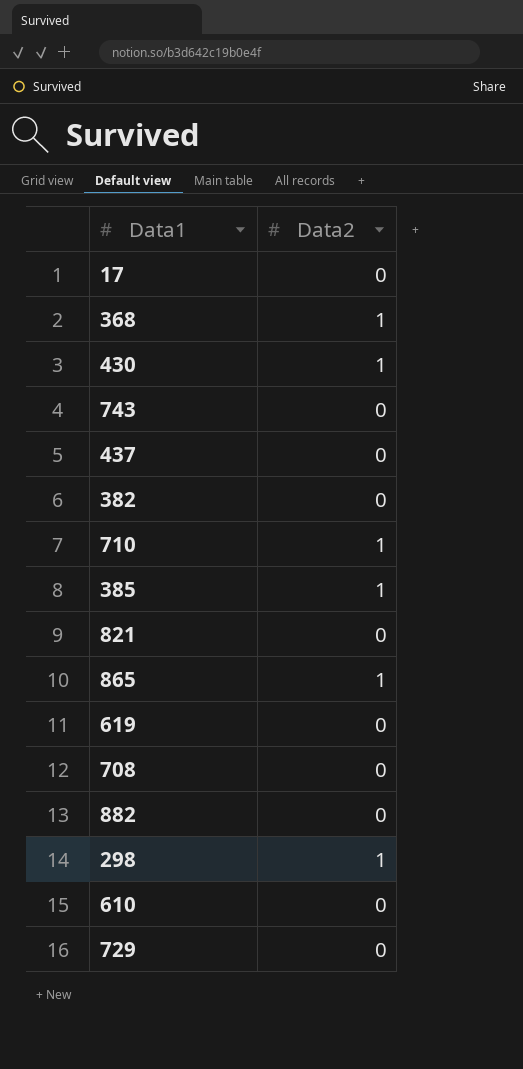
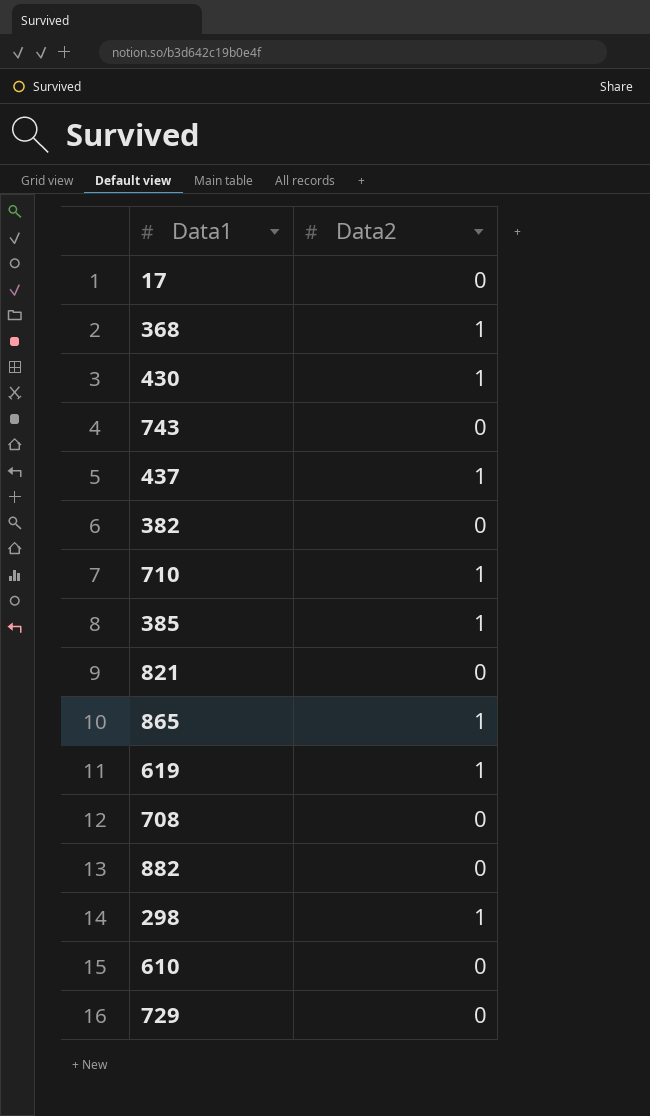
437 | Data2: 0 -> 1
619 | Data2: 0 -> 1

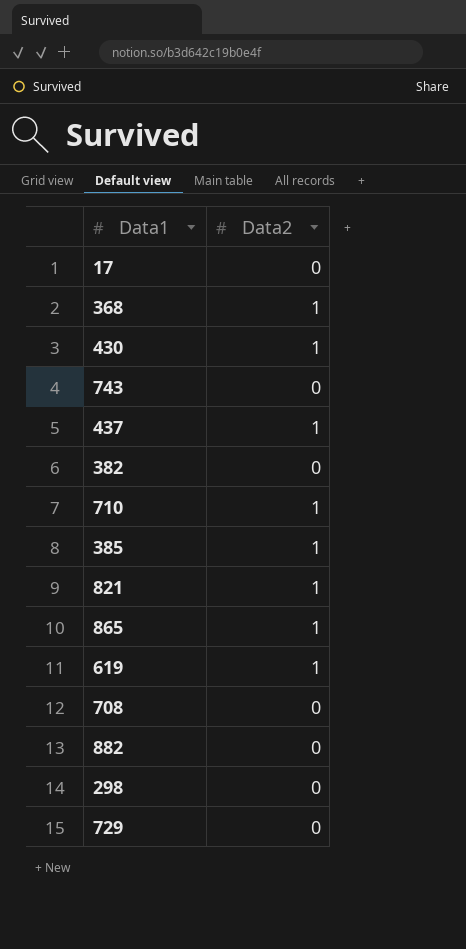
row 610: 0 -> none
821 | Data2: 0 -> 1
298 | Data2: 1 -> 0

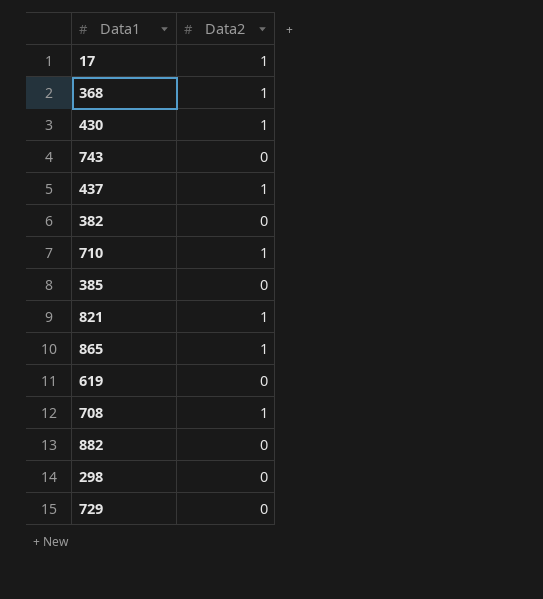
17 | Data2: 0 -> 1
385 | Data2: 1 -> 0
619 | Data2: 1 -> 0
708 | Data2: 0 -> 1

